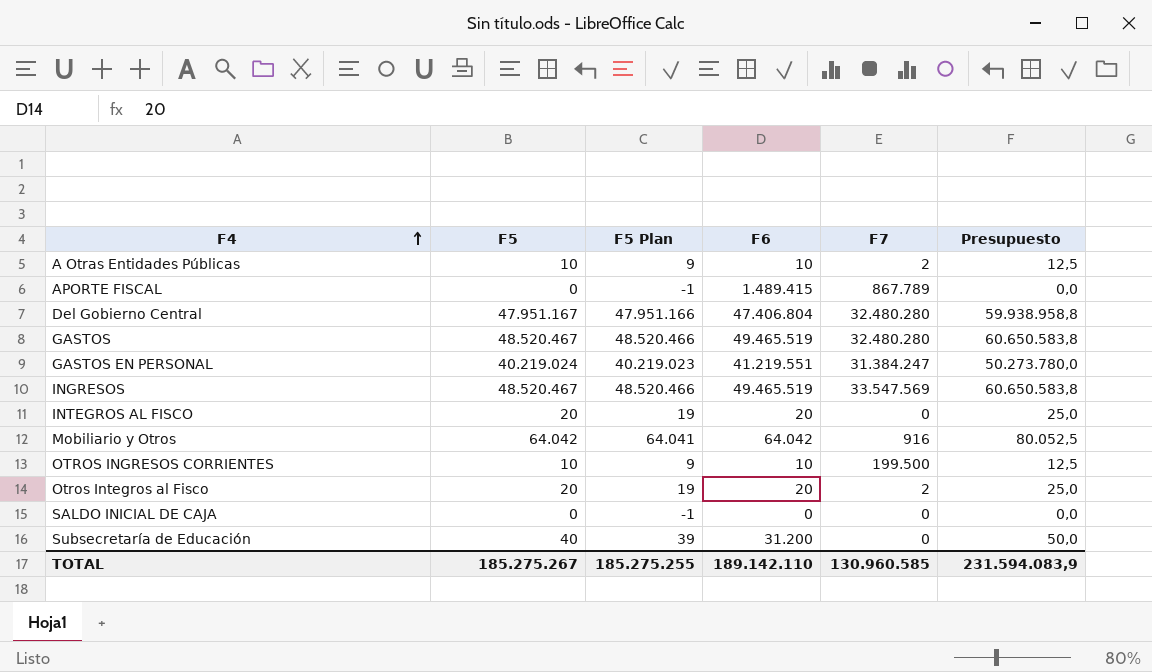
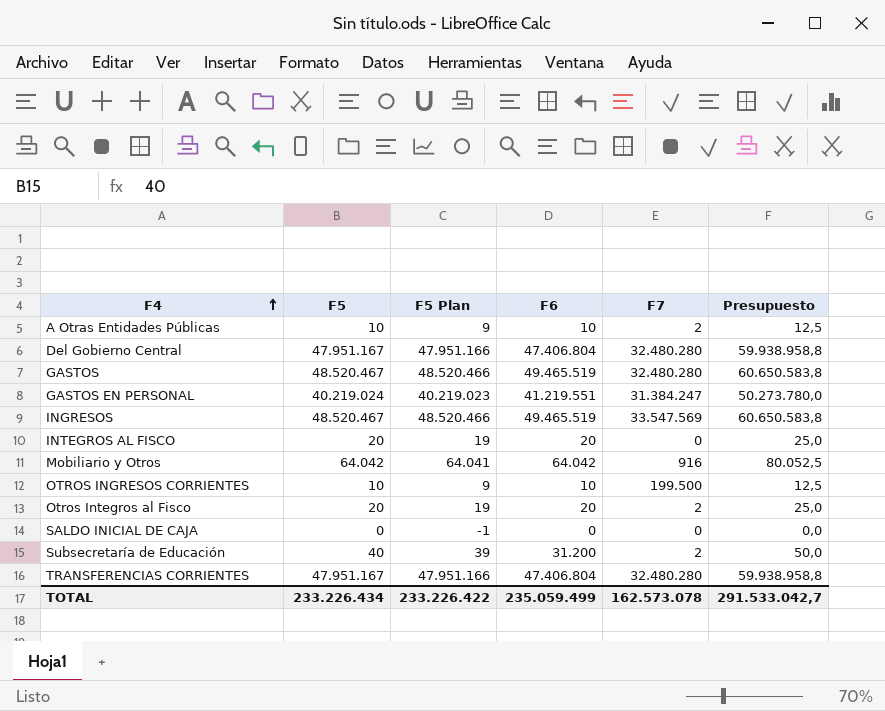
row APORTE FISCAL: 0 | -1 | 1.489.415 | 867.789 | 0,0 -> none
Subsecretaría de Educación | F7: 0 -> 2
row TRANSFERENCIAS CORRIENTES: none -> 47.951.167 | 47.951.166 | 47.406.804 | 32.480.280 | 59.938.958,8
TOTAL | F5: 185.275.267 -> 233.226.434
TOTAL | F5 Plan: 185.275.255 -> 233.226.422
TOTAL | F6: 189.142.110 -> 235.059.499
TOTAL | F7: 130.960.585 -> 162.573.078
TOTAL | Presupuesto: 231.594.083,9 -> 291.533.042,7

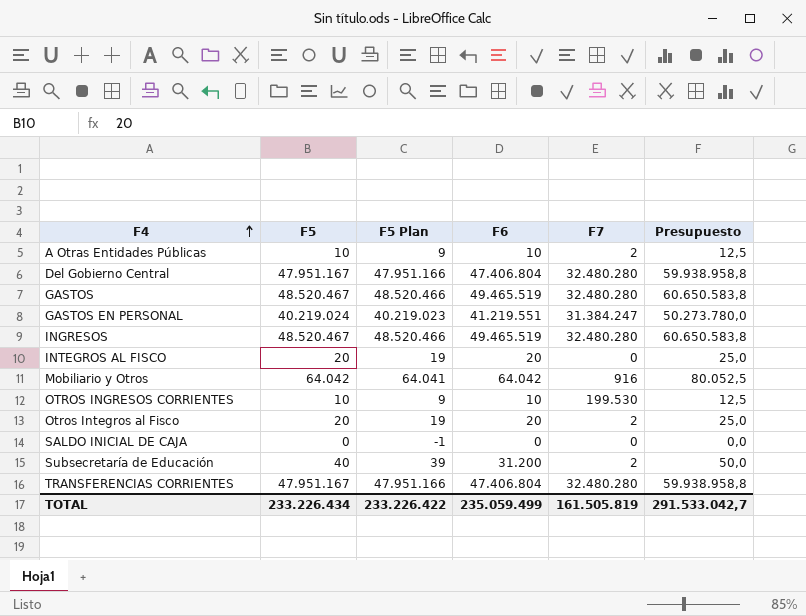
INGRESOS | F7: 33.547.569 -> 32.480.280
OTROS INGRESOS CORRIENTES | F7: 199.500 -> 199.530
TOTAL | F7: 162.573.078 -> 161.505.819

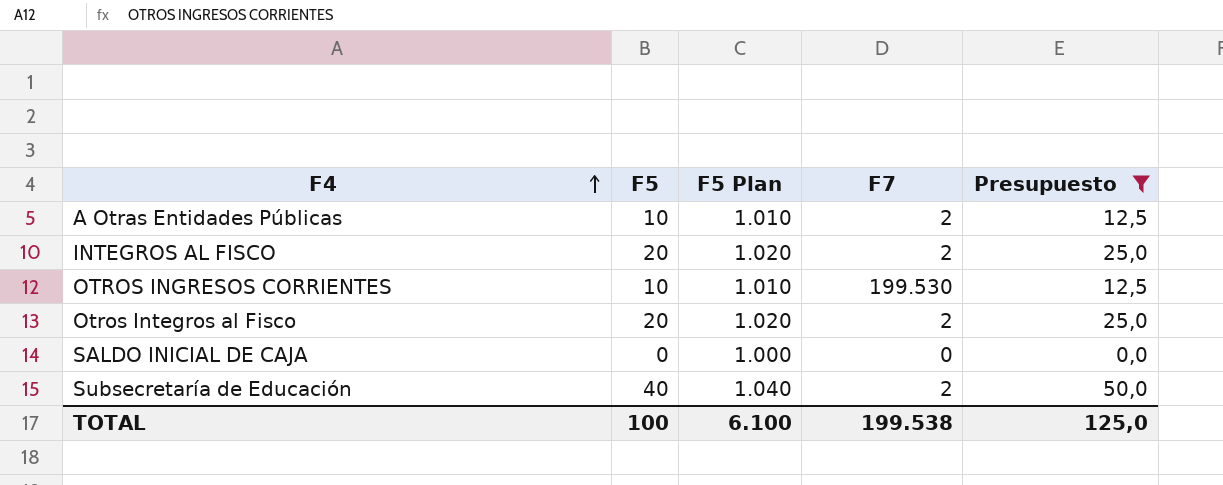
filter: none -> Presupuesto <= 50,0
column F6 | position: 4 -> none
column F5 Plan | formula: [F5] - 1 -> [F5] + 1000
INTEGROS AL FISCO | F7: 0 -> 2
TOTAL | F5: 233.226.434 -> 100
TOTAL | F5 Plan: 233.226.422 -> 6.100
TOTAL | F7: 161.505.819 -> 199.538
TOTAL | Presupuesto: 291.533.042,7 -> 125,0

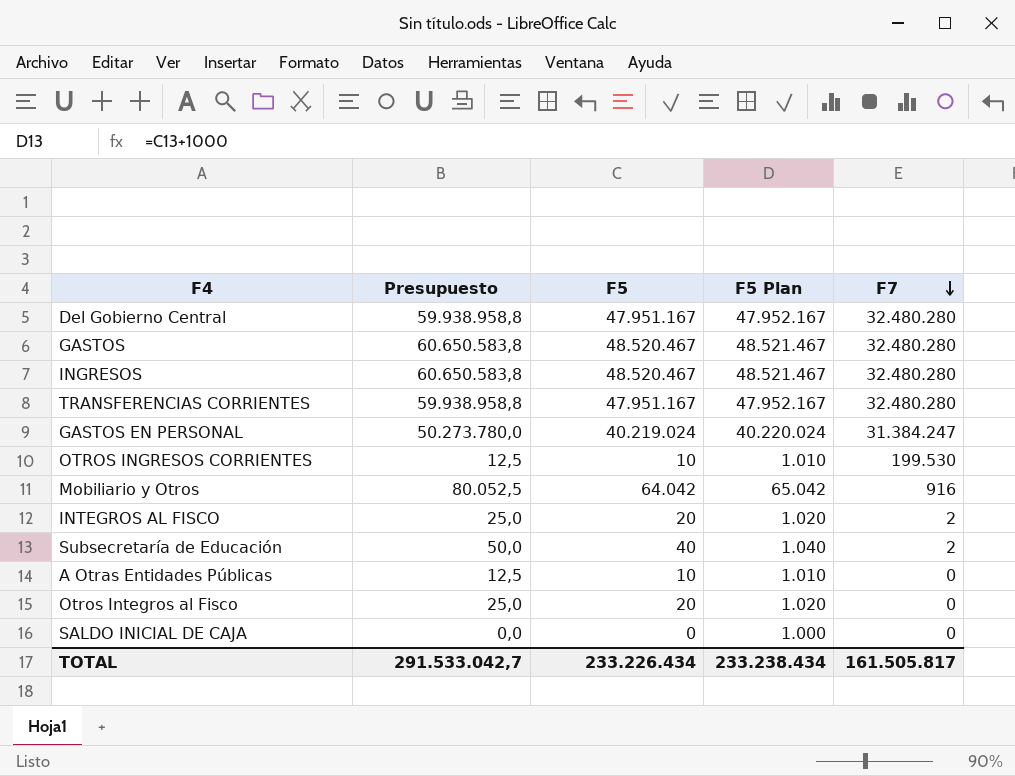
filter: Presupuesto <= 50,0 -> none
row order: F4 ascending -> F7 descending
column Presupuesto | position: 5 -> 2
A Otras Entidades Públicas | F7: 2 -> 0
Otros Integros al Fisco | F7: 2 -> 0
TOTAL | Presupuesto: 125,0 -> 291.533.042,7
TOTAL | F5: 100 -> 233.226.434
TOTAL | F5 Plan: 6.100 -> 233.238.434
TOTAL | F7: 199.538 -> 161.505.817

